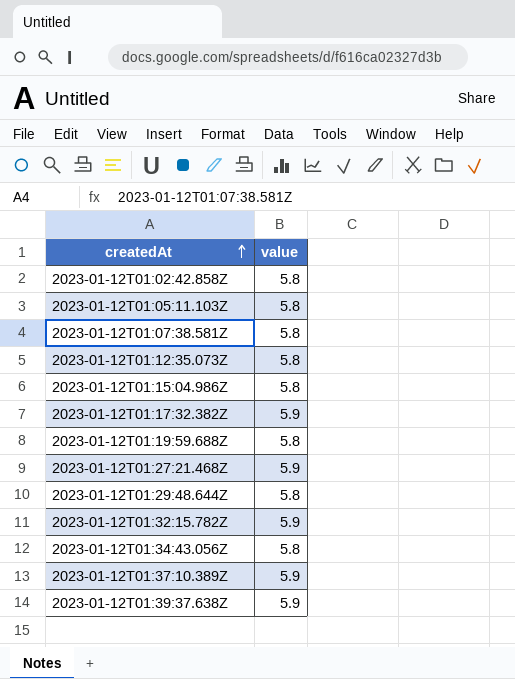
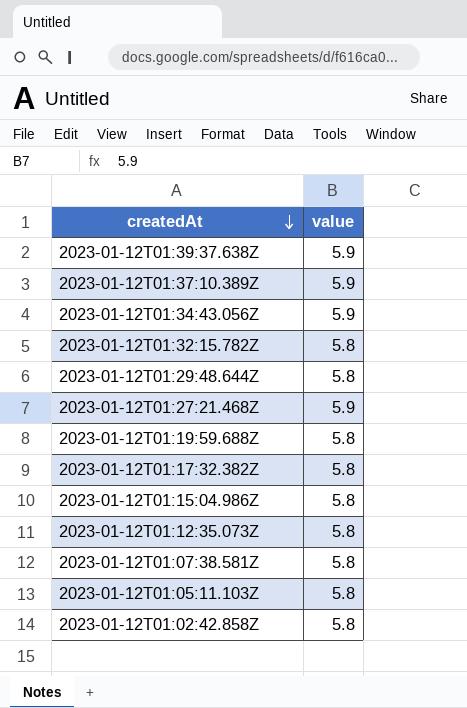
row order: createdAt ascending -> createdAt descending
2023-01-12T01:34:43.056Z | value: 5.8 -> 5.9
2023-01-12T01:32:15.782Z | value: 5.9 -> 5.8
2023-01-12T01:17:32.382Z | value: 5.9 -> 5.8

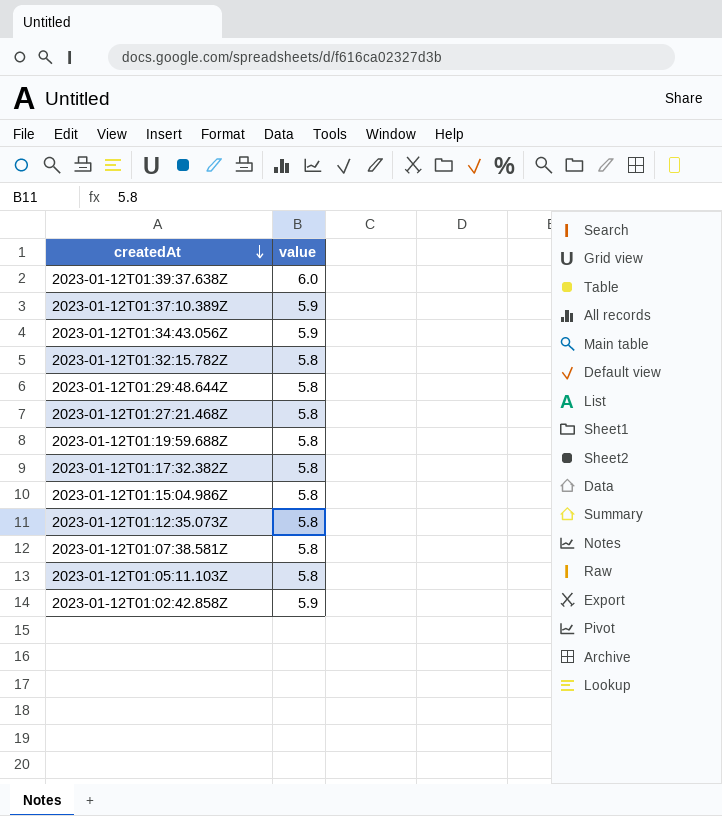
2023-01-12T01:39:37.638Z | value: 5.9 -> 6.0
2023-01-12T01:27:21.468Z | value: 5.9 -> 5.8
2023-01-12T01:02:42.858Z | value: 5.8 -> 5.9

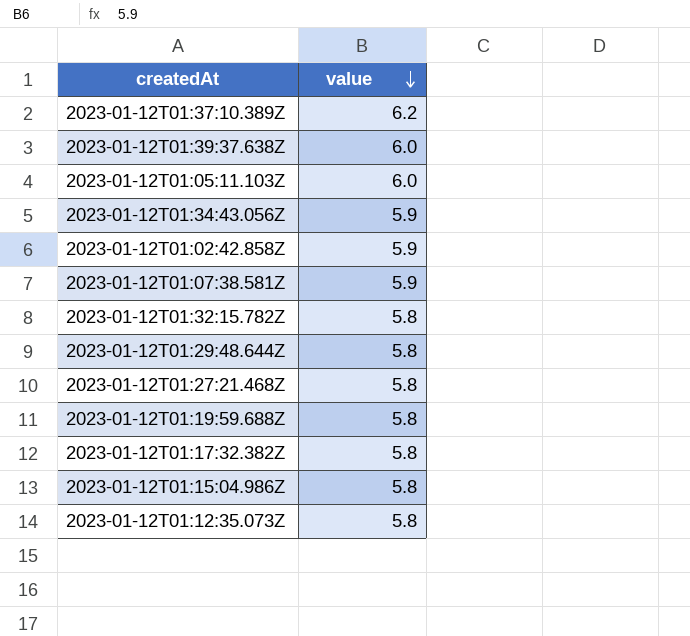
row order: createdAt descending -> value descending
2023-01-12T01:37:10.389Z | value: 5.9 -> 6.2
2023-01-12T01:05:11.103Z | value: 5.8 -> 6.0
2023-01-12T01:07:38.581Z | value: 5.8 -> 5.9

